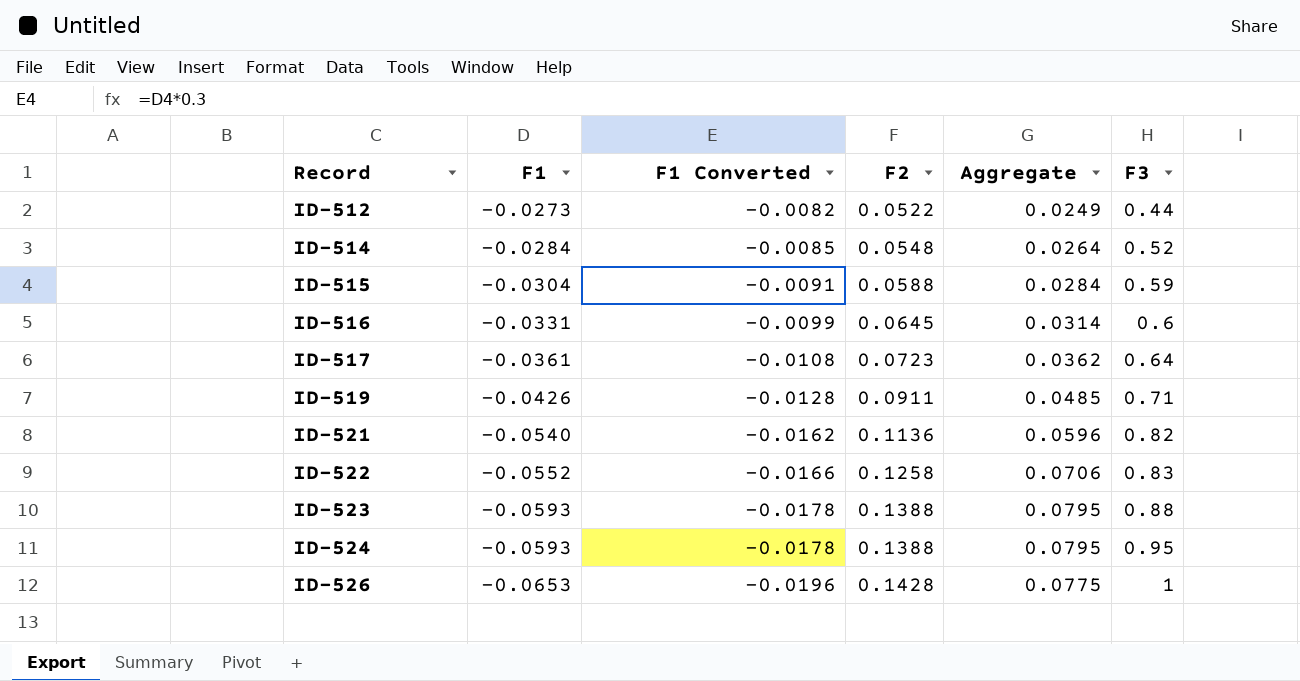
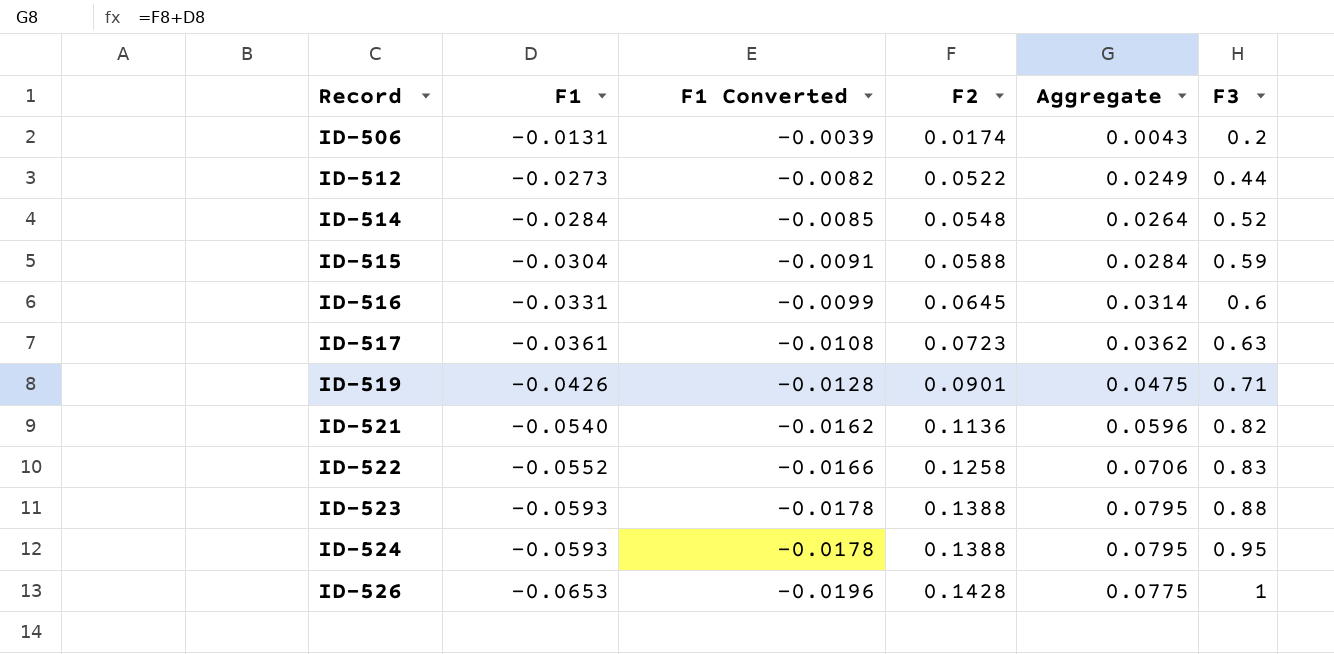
row ID-506: none -> -0.0131 | -0.0039 | 0.0174 | 0.0043 | 0.2
ID-517 | F3: 0.64 -> 0.63
ID-519 | F2: 0.0911 -> 0.0901
ID-519 | Aggregate: 0.0485 -> 0.0475

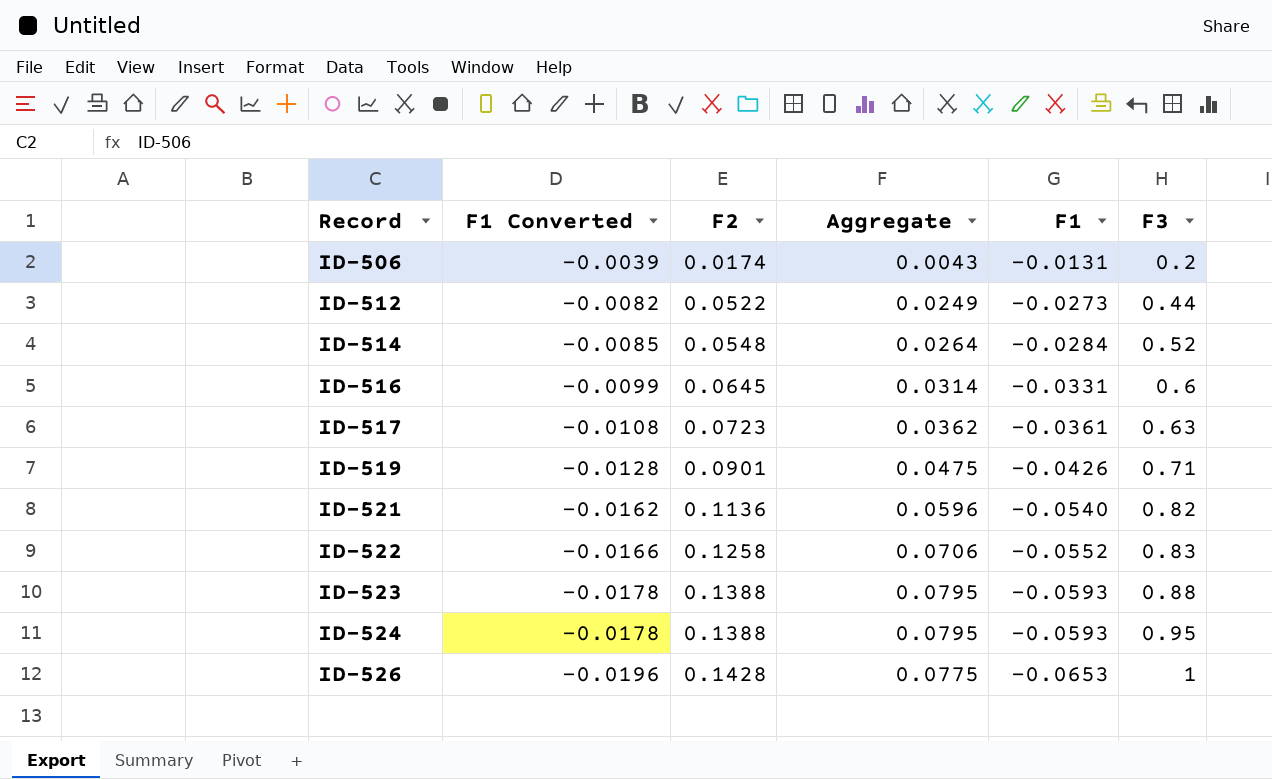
column F1 | position: 2 -> 5
row ID-515: -0.0304 | -0.0091 | 0.0588 | 0.0284 | 0.59 -> none

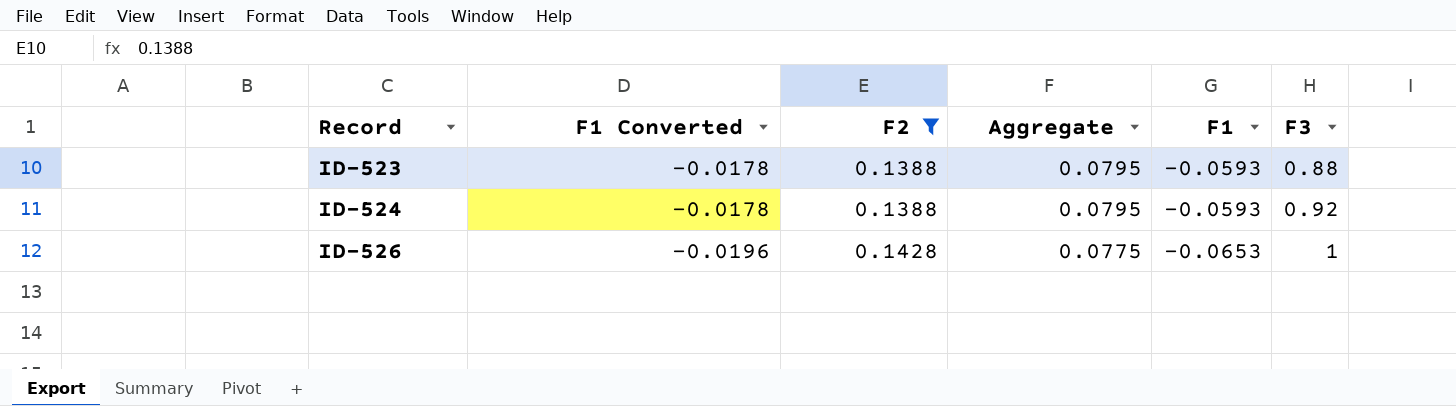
filter: none -> F2 >= 0.1388
ID-524 | F3: 0.95 -> 0.92

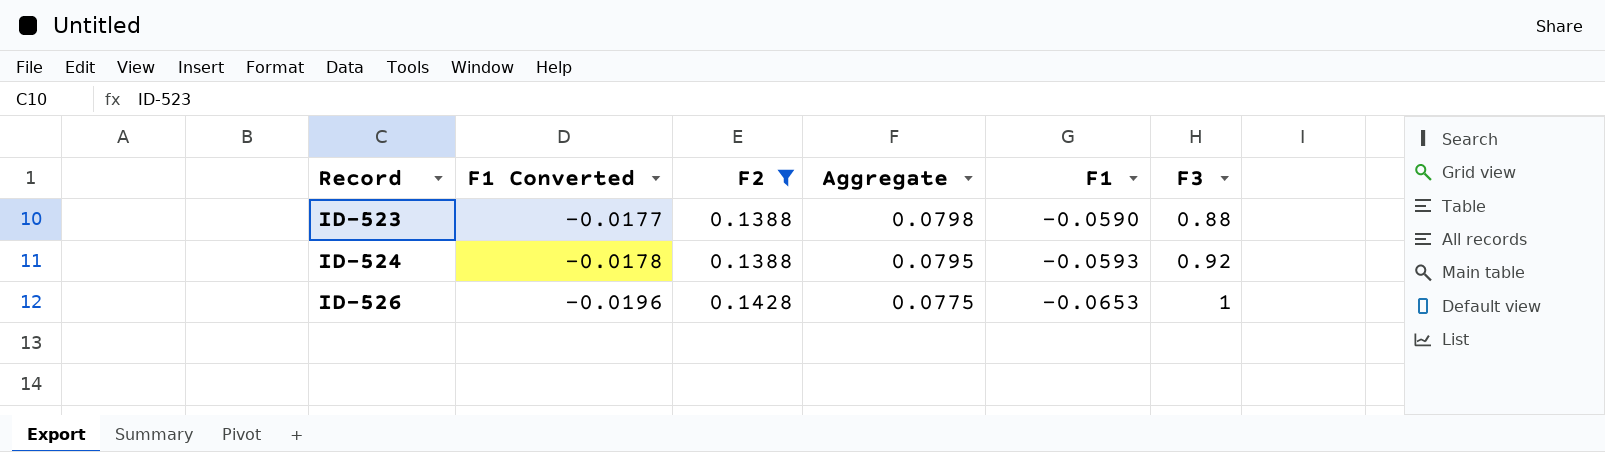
ID-523 | F1 Converted: -0.0178 -> -0.0177
ID-523 | Aggregate: 0.0795 -> 0.0798
ID-523 | F1: -0.0593 -> -0.0590

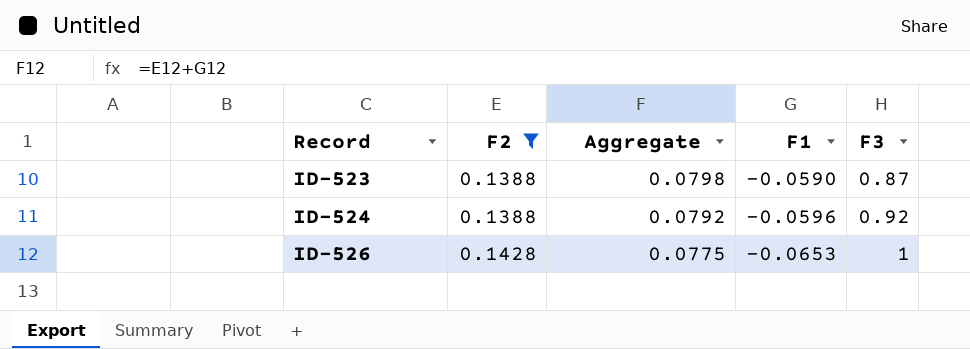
column F1 Converted | formula: [F1] * 0.3 -> none
ID-523 | F3: 0.88 -> 0.87
ID-524 | Aggregate: 0.0795 -> 0.0792
ID-524 | F1: -0.0593 -> -0.0596

